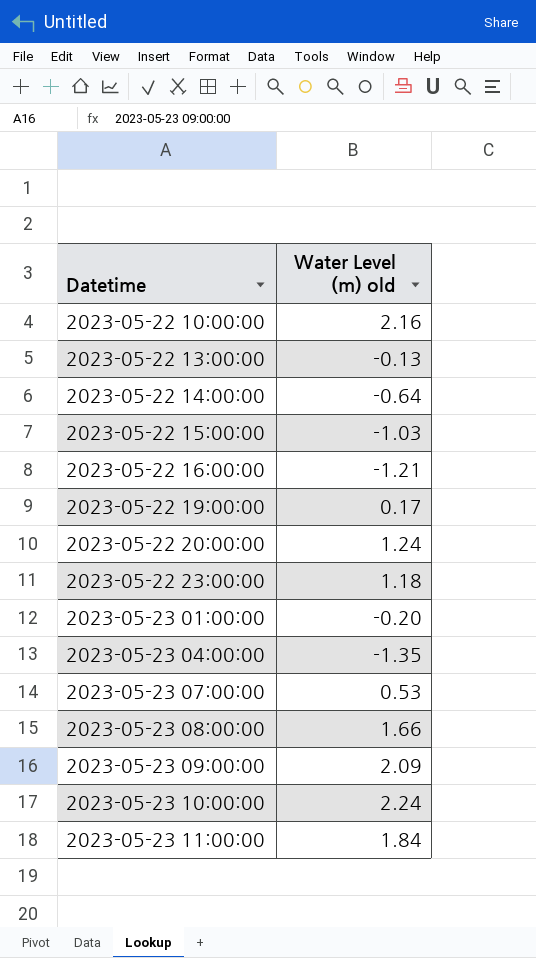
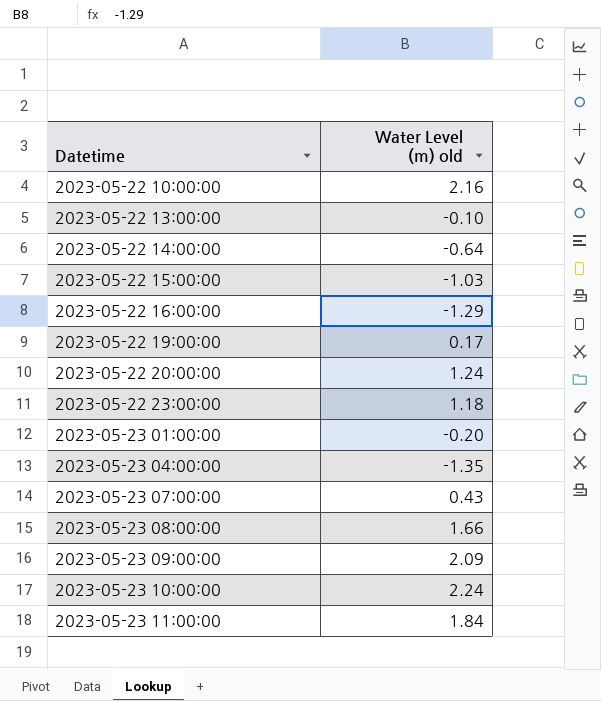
2023-05-22 13:00:00 | Water Level (m) old: -0.13 -> -0.10
2023-05-22 16:00:00 | Water Level (m) old: -1.21 -> -1.29
2023-05-23 07:00:00 | Water Level (m) old: 0.53 -> 0.43

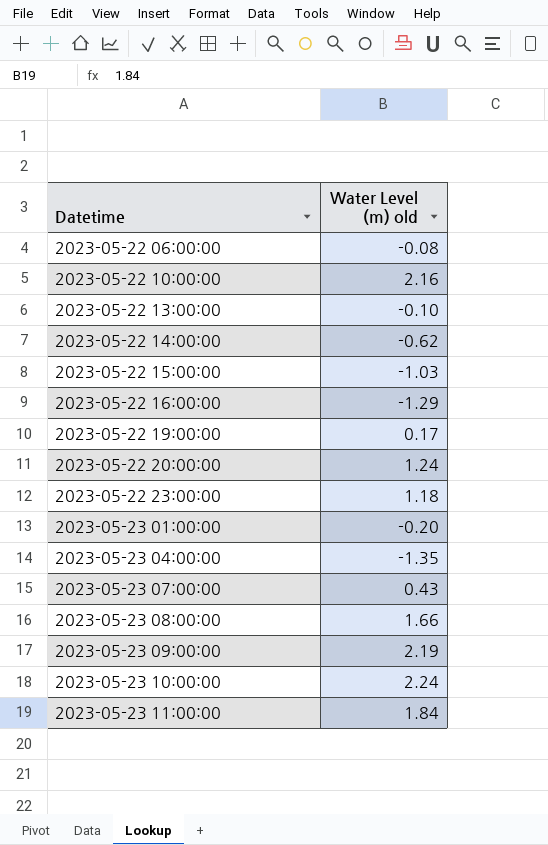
row 2023-05-22 06:00:00: none -> -0.08
2023-05-22 14:00:00 | Water Level (m) old: -0.64 -> -0.62
2023-05-23 09:00:00 | Water Level (m) old: 2.09 -> 2.19

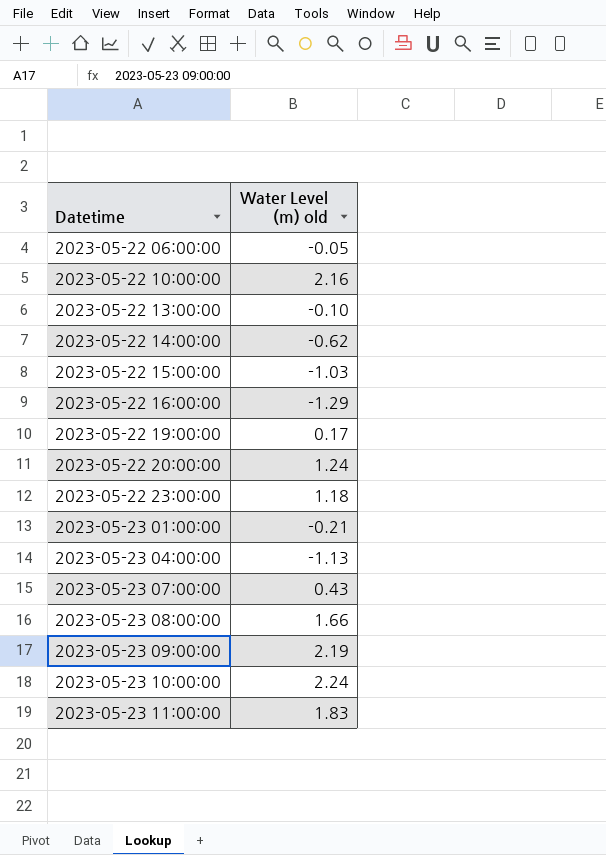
2023-05-22 06:00:00 | Water Level (m) old: -0.08 -> -0.05
2023-05-23 01:00:00 | Water Level (m) old: -0.20 -> -0.21
2023-05-23 04:00:00 | Water Level (m) old: -1.35 -> -1.13
2023-05-23 11:00:00 | Water Level (m) old: 1.84 -> 1.83

